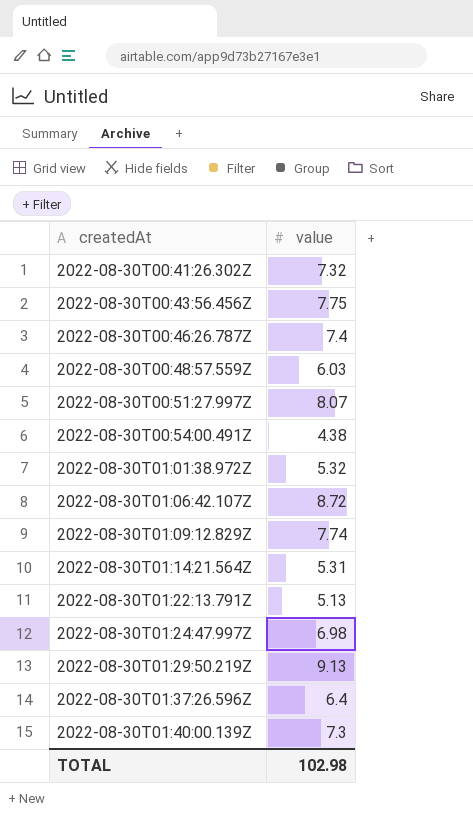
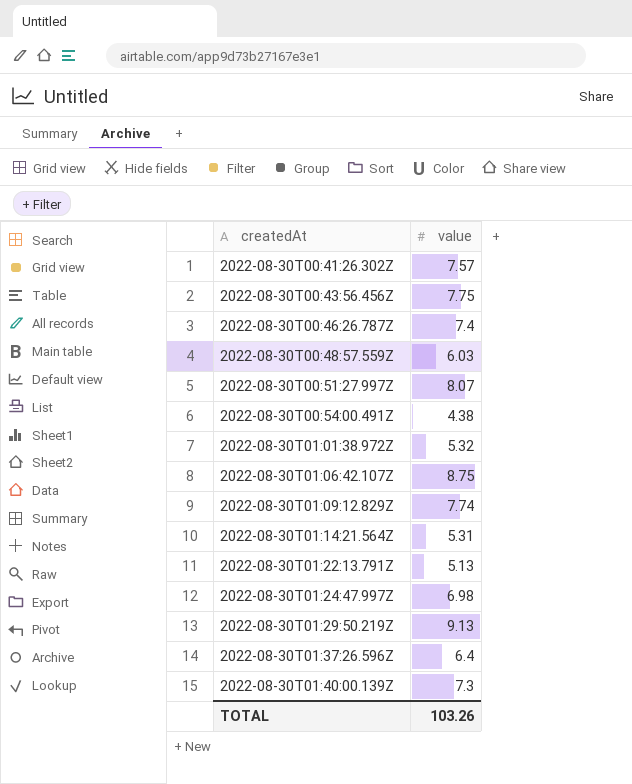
2022-08-30T00:41:26.302Z | value: 7.32 -> 7.57
2022-08-30T01:06:42.107Z | value: 8.72 -> 8.75
TOTAL | value: 102.98 -> 103.26

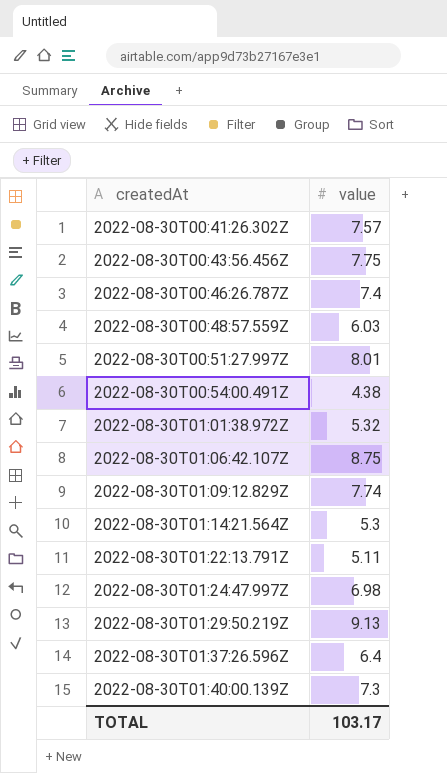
2022-08-30T00:51:27.997Z | value: 8.07 -> 8.01
2022-08-30T01:14:21.564Z | value: 5.31 -> 5.3
2022-08-30T01:22:13.791Z | value: 5.13 -> 5.11
TOTAL | value: 103.26 -> 103.17

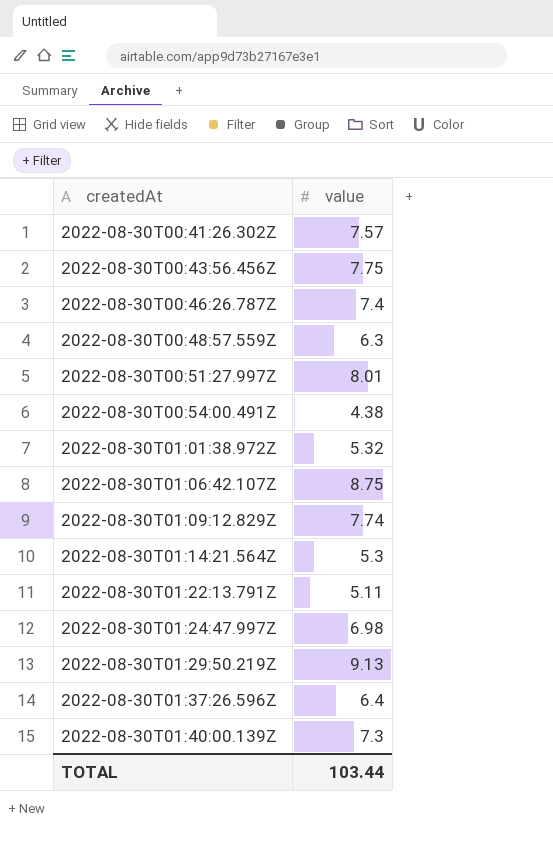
2022-08-30T00:48:57.559Z | value: 6.03 -> 6.3
TOTAL | value: 103.17 -> 103.44

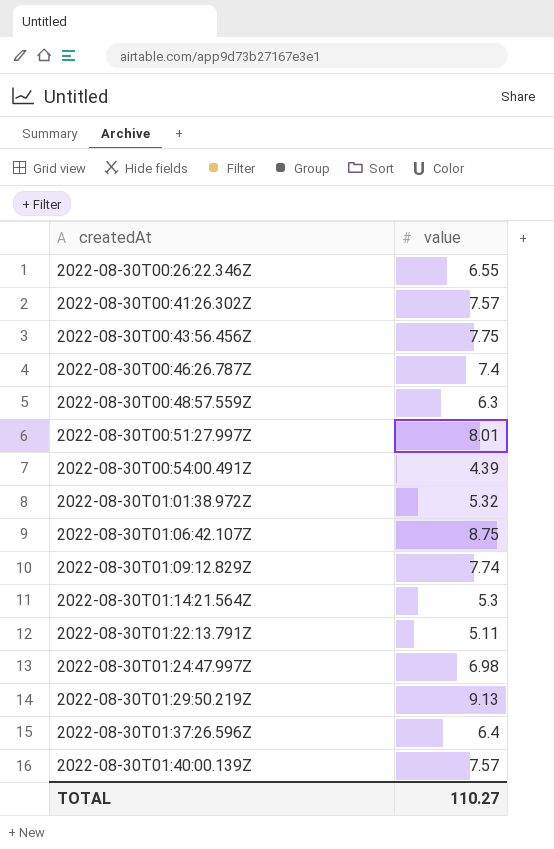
row 2022-08-30T00:26:22.346Z: none -> 6.55
2022-08-30T00:54:00.491Z | value: 4.38 -> 4.39
2022-08-30T01:40:00.139Z | value: 7.3 -> 7.57
TOTAL | value: 103.44 -> 110.27

